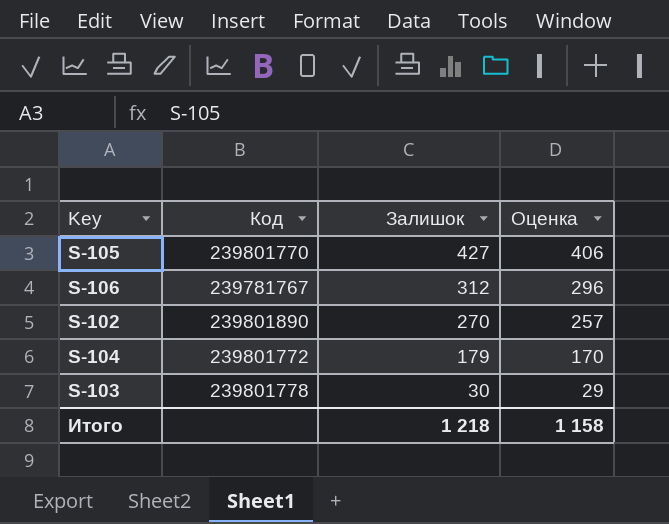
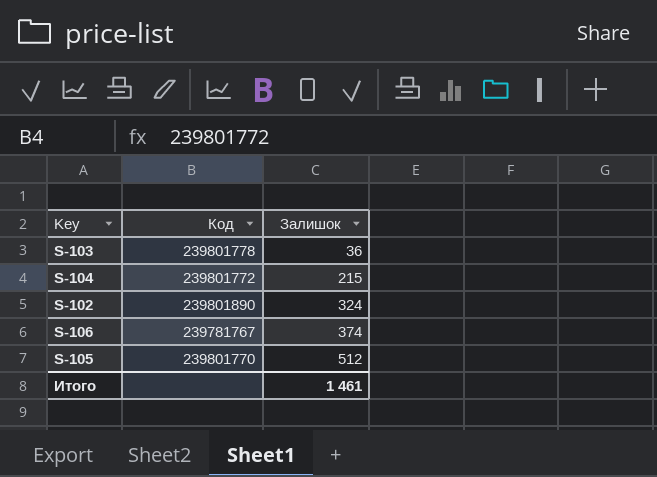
row order: Залишок descending -> Залишок ascending
column Оценка | formula: [Залишок] * 0,95 -> none
S-103 | Залишок: 30 -> 36
S-104 | Залишок: 179 -> 215
S-102 | Залишок: 270 -> 324
S-106 | Залишок: 312 -> 374
S-105 | Залишок: 427 -> 512
Итого | Залишок: 1 218 -> 1 461

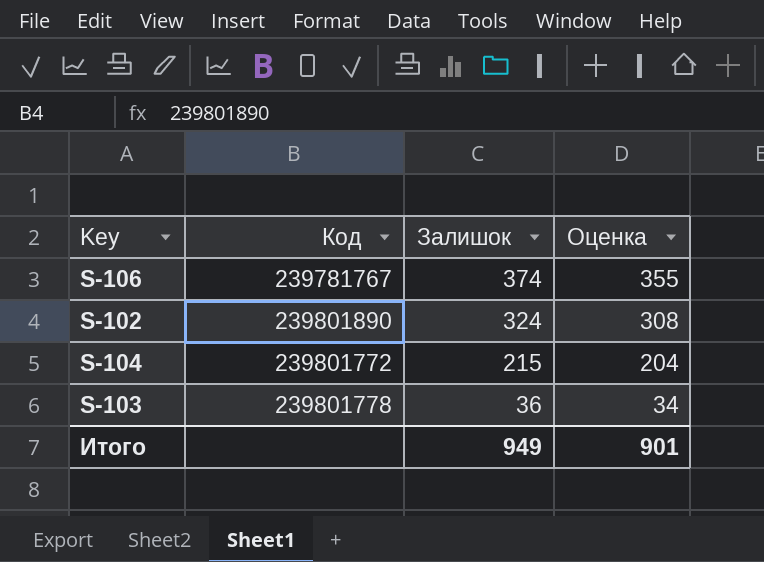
row order: Залишок ascending -> Залишок descending
column Оценка | formula: none -> [Залишок] * 0,95
row S-105: 239801770 | 512 -> none
Итого | Залишок: 1 461 -> 949

